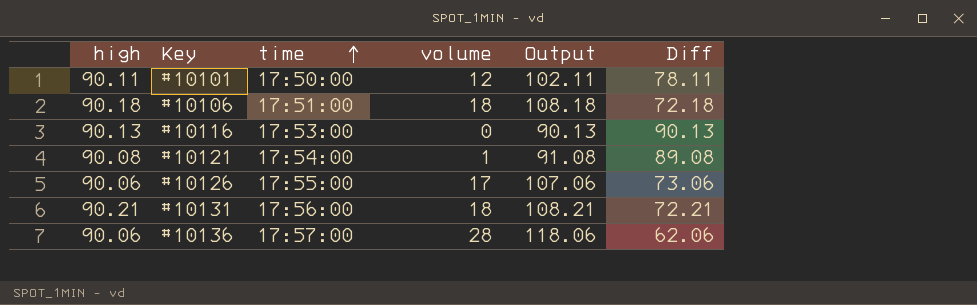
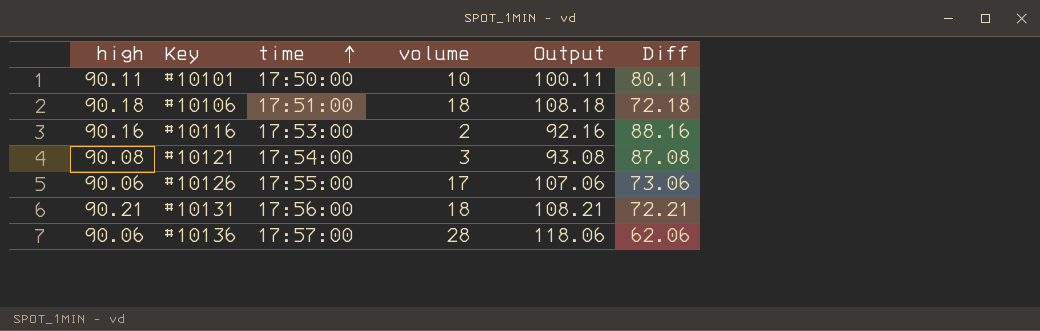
#10101 | volume: 12 -> 10
#10101 | Output: 102.11 -> 100.11
#10101 | Diff: 78.11 -> 80.11
#10116 | high: 90.13 -> 90.16
#10116 | volume: 0 -> 2
#10116 | Output: 90.13 -> 92.16
#10116 | Diff: 90.13 -> 88.16
#10121 | volume: 1 -> 3
#10121 | Output: 91.08 -> 93.08
#10121 | Diff: 89.08 -> 87.08

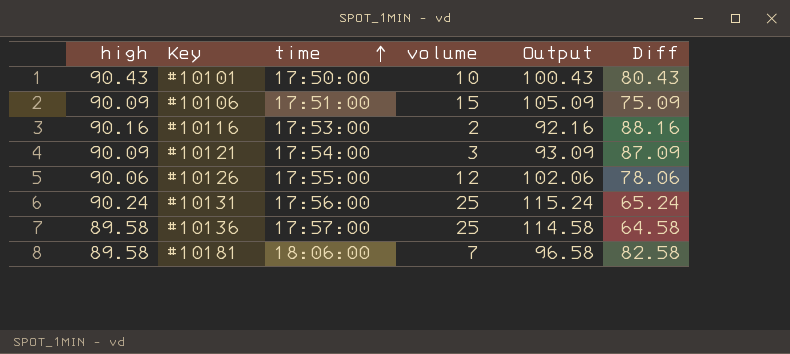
#10101 | high: 90.11 -> 90.43
#10101 | Output: 100.11 -> 100.43
#10101 | Diff: 80.11 -> 80.43
#10106 | high: 90.18 -> 90.09
#10106 | volume: 18 -> 15
#10106 | Output: 108.18 -> 105.09
#10106 | Diff: 72.18 -> 75.09
#10121 | high: 90.08 -> 90.09
#10121 | Output: 93.08 -> 93.09
#10121 | Diff: 87.08 -> 87.09
#10126 | volume: 17 -> 12
#10126 | Output: 107.06 -> 102.06
#10126 | Diff: 73.06 -> 78.06
#10131 | high: 90.21 -> 90.24
#10131 | volume: 18 -> 25
#10131 | Output: 108.21 -> 115.24
#10131 | Diff: 72.21 -> 65.24
#10136 | high: 90.06 -> 89.58
#10136 | volume: 28 -> 25
#10136 | Output: 118.06 -> 114.58
#10136 | Diff: 62.06 -> 64.58
row #10181: none -> 89.58 | 18:06:00 | 7 | 96.58 | 82.58

